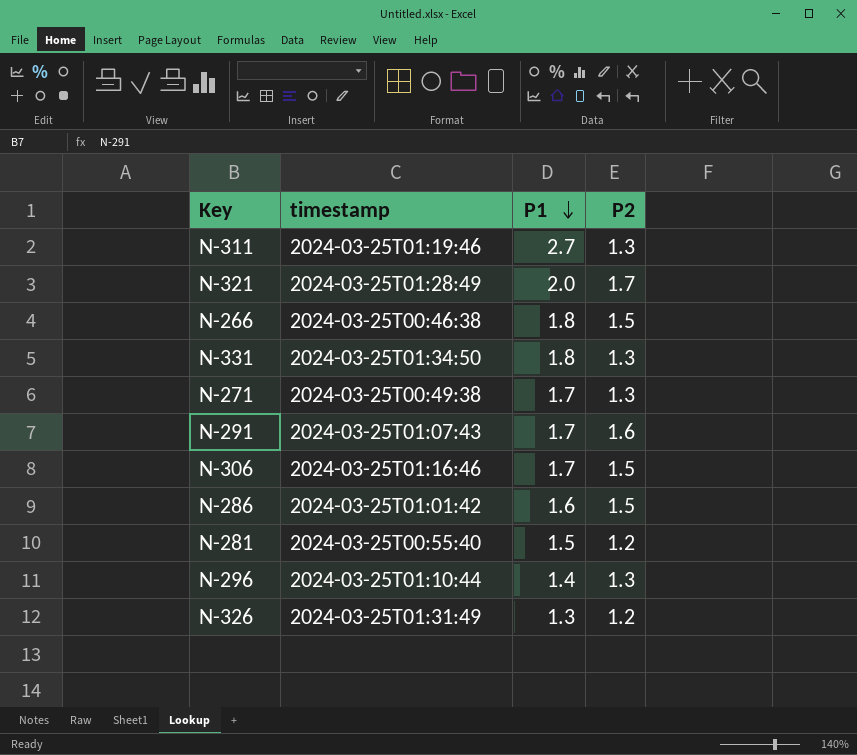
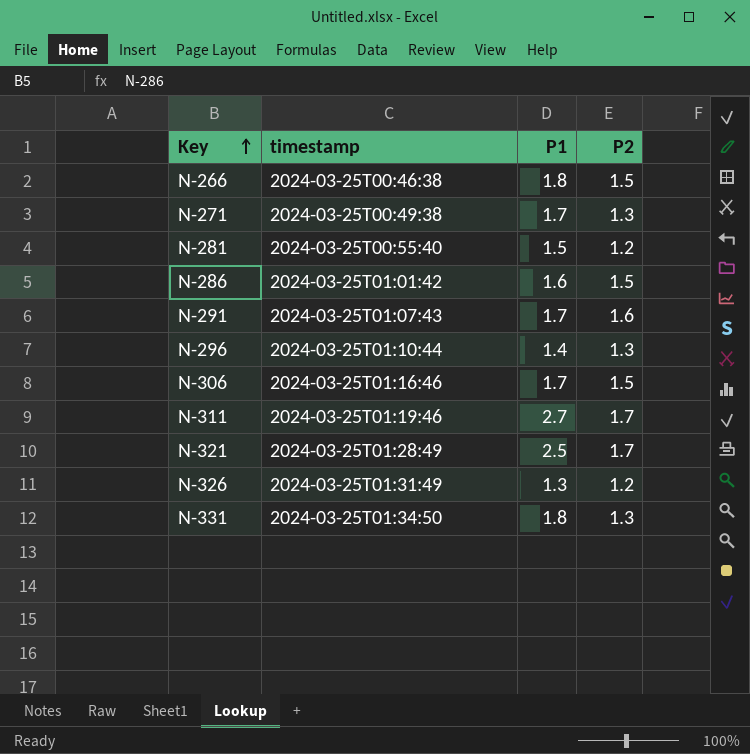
row order: P1 descending -> Key ascending
N-311 | P2: 1.3 -> 1.7
N-321 | P1: 2.0 -> 2.5

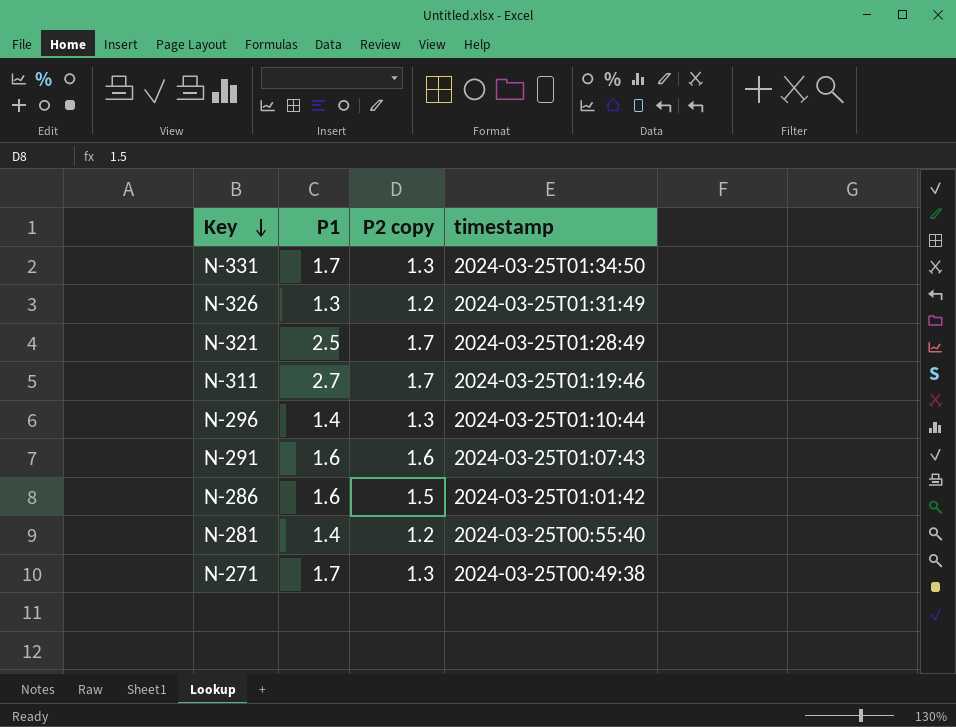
row order: Key ascending -> Key descending
column name: P2 -> P2 copy
column timestamp | position: 2 -> 4
row N-266: 2024-03-25T00:46:38 | 1.8 | 1.5 -> none
row N-306: 2024-03-25T01:16:46 | 1.7 | 1.5 -> none
N-331 | P1: 1.8 -> 1.7
N-291 | P1: 1.7 -> 1.6
N-281 | P1: 1.5 -> 1.4

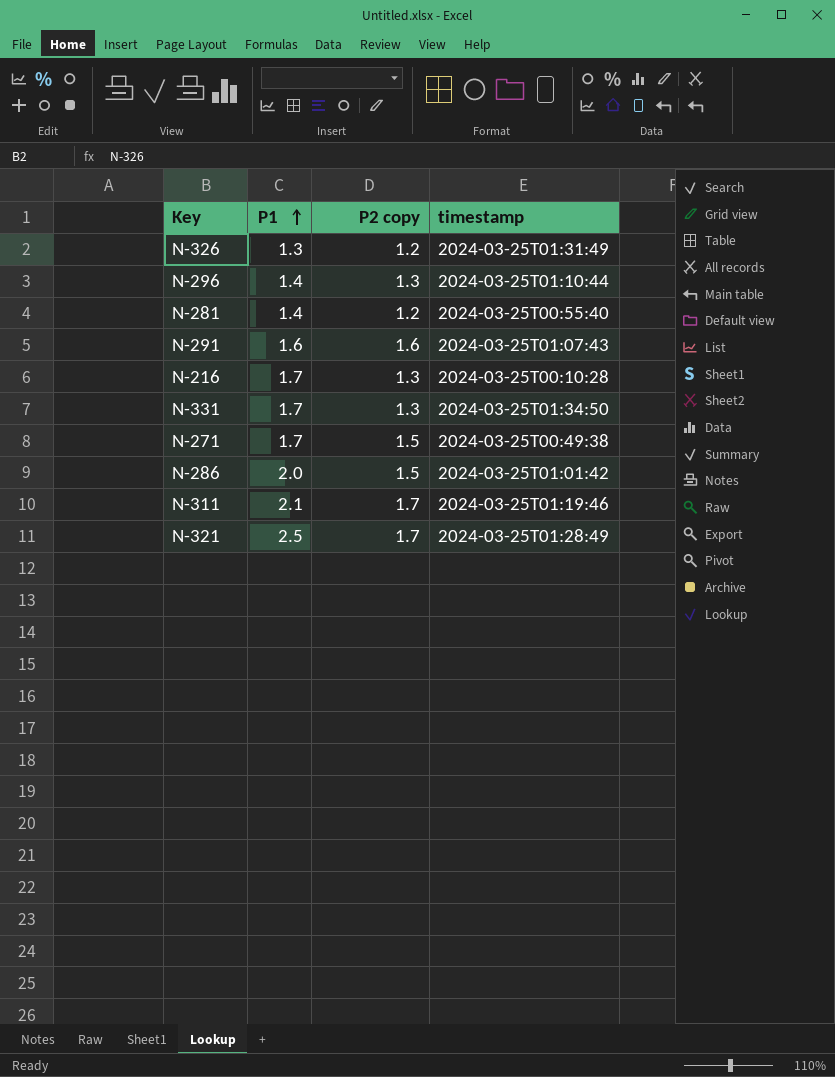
row order: Key descending -> P1 ascending
row N-216: none -> 1.7 | 1.3 | 2024-03-25T00:10:28
N-271 | P2 copy: 1.3 -> 1.5
N-286 | P1: 1.6 -> 2.0
N-311 | P1: 2.7 -> 2.1

